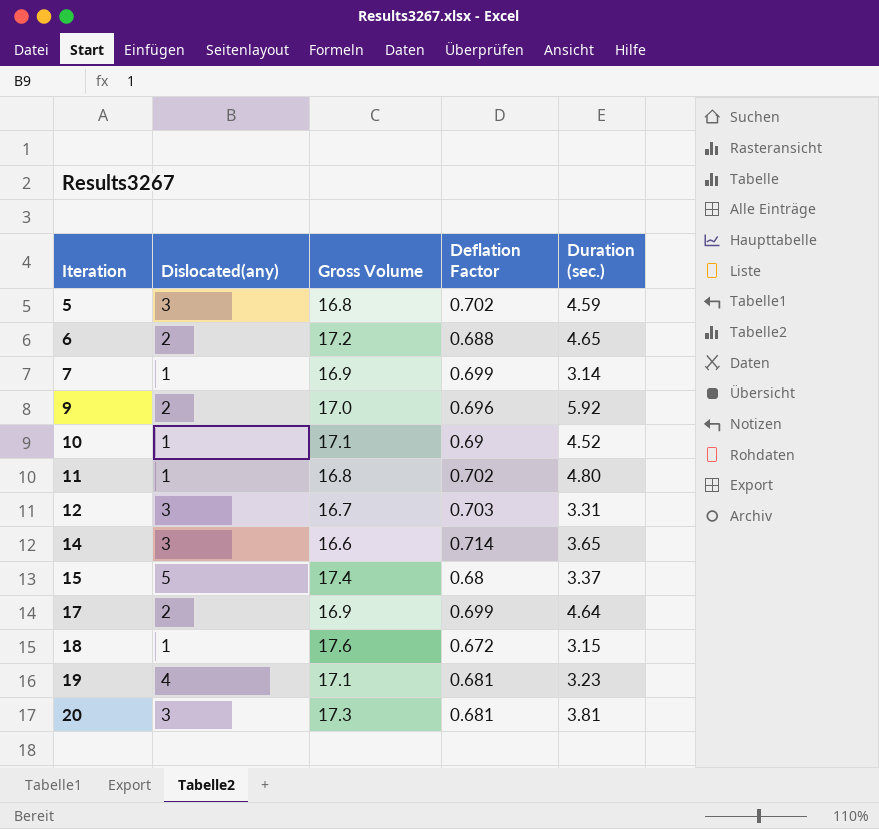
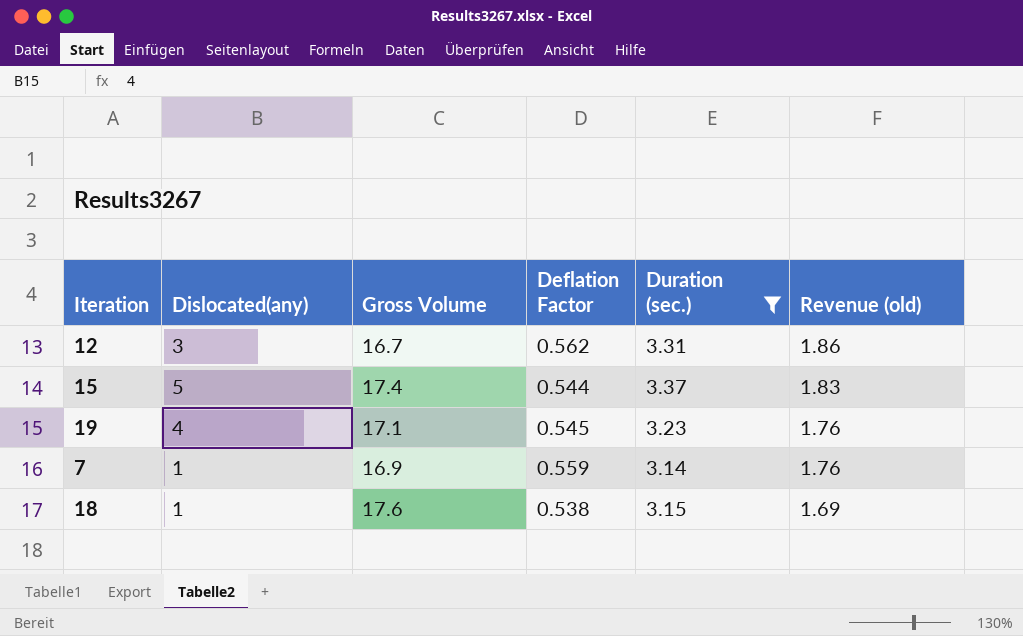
filter: none -> Duration (sec.) <= 3.37
row order: Iteration ascending -> Revenue (old) descending
column Revenue (old) | formula: none -> [Deflation Factor] * [Duration (sec.)]
12 | Deflation Factor: 0.703 -> 0.562
15 | Deflation Factor: 0.68 -> 0.544
19 | Deflation Factor: 0.681 -> 0.545
7 | Deflation Factor: 0.699 -> 0.559
18 | Deflation Factor: 0.672 -> 0.538

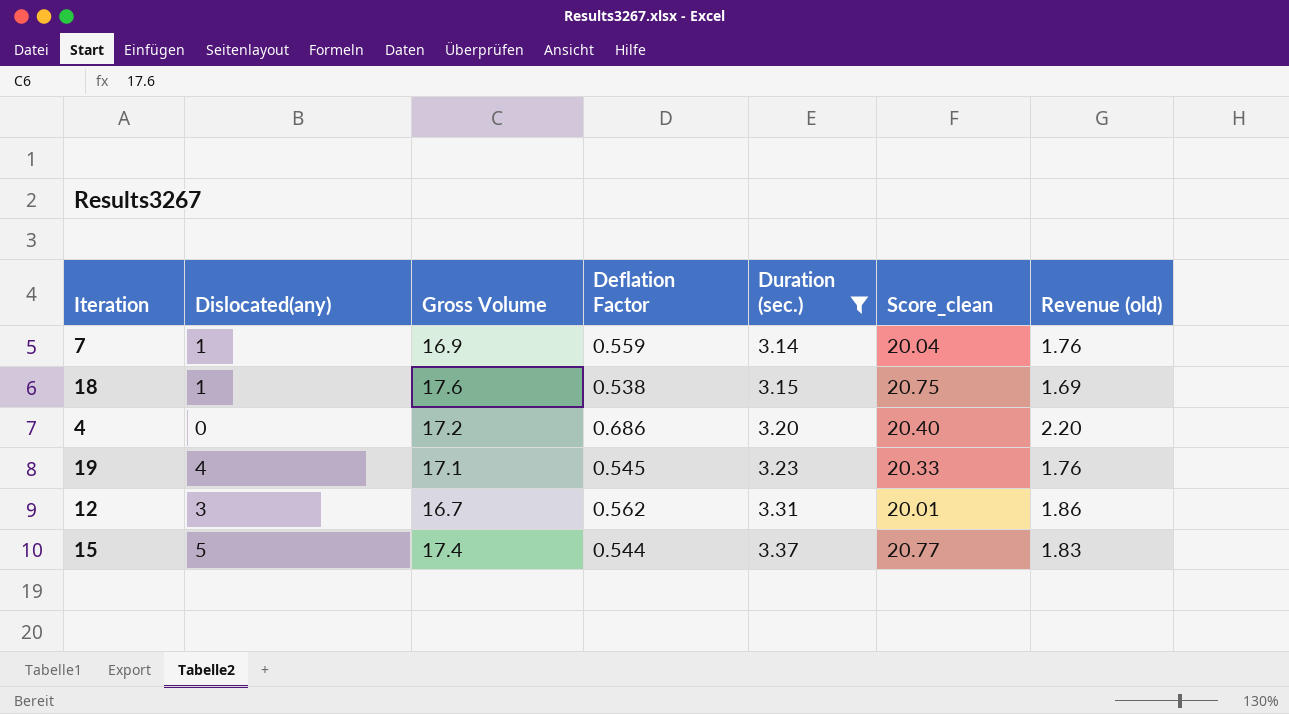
row order: Revenue (old) descending -> Duration (sec.) ascending
column Score_clean | formula: none -> [Gross Volume] + [Duration (sec.)]
row 4: none -> 0 | 17.2 | 0.686 | 3.20 | 20.40 | 2.20

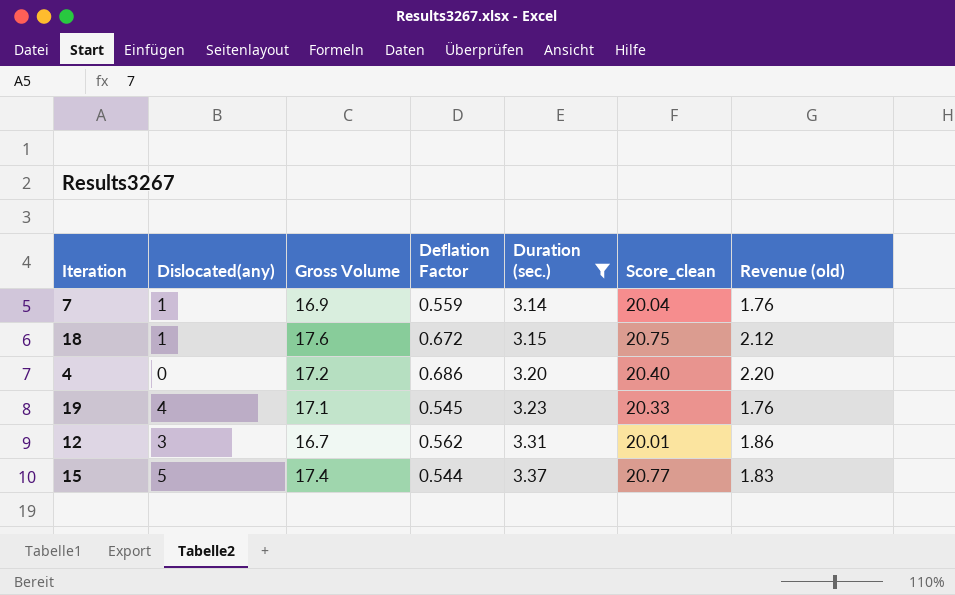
18 | Deflation Factor: 0.538 -> 0.672
18 | Revenue (old): 1.69 -> 2.12

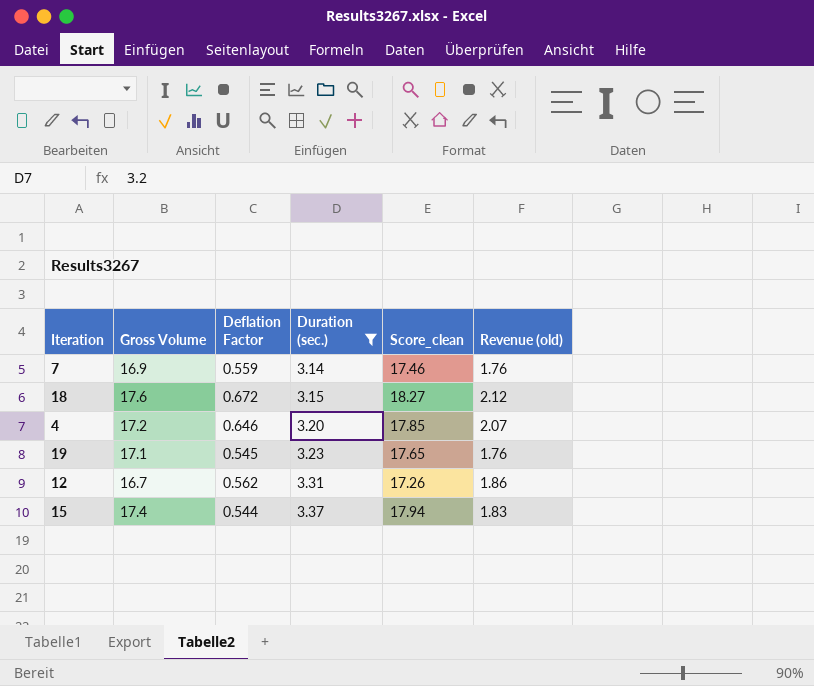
column Dislocated(any) | position: 2 -> none
column Score_clean | formula: [Gross Volume] + [Duration (sec.)] -> [Gross Volume] + [Deflation Factor]
4 | Deflation Factor: 0.686 -> 0.646
4 | Revenue (old): 2.20 -> 2.07

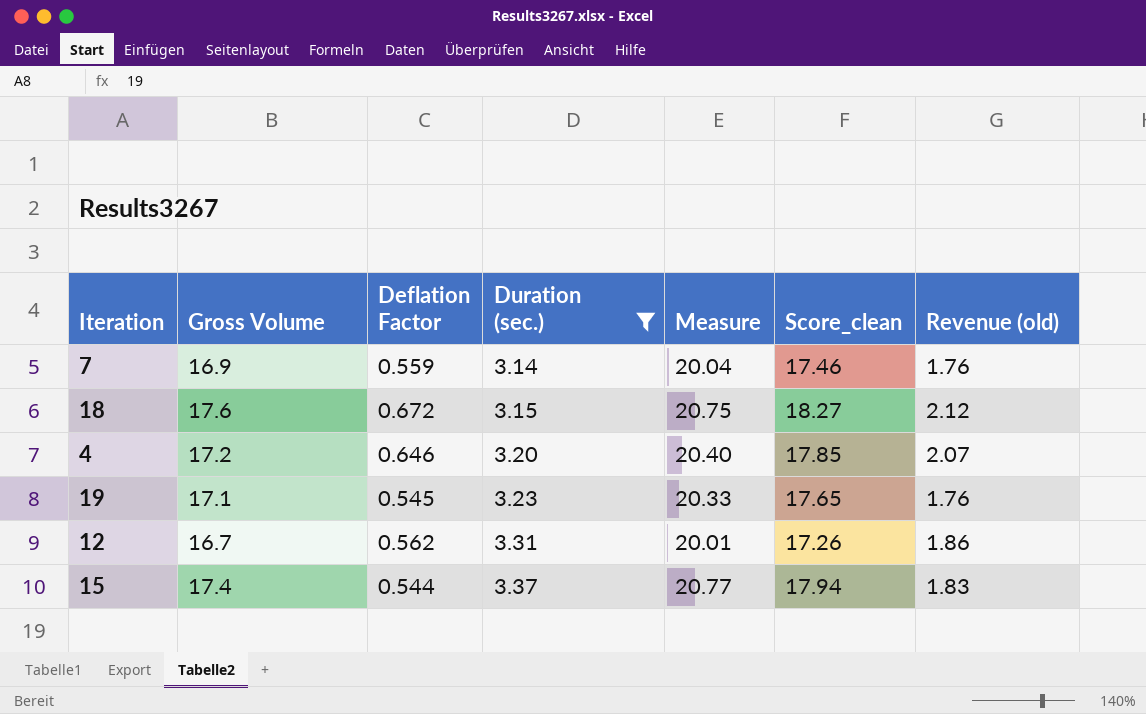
column Measure | formula: none -> [Gross Volume] + [Duration (sec.)]

